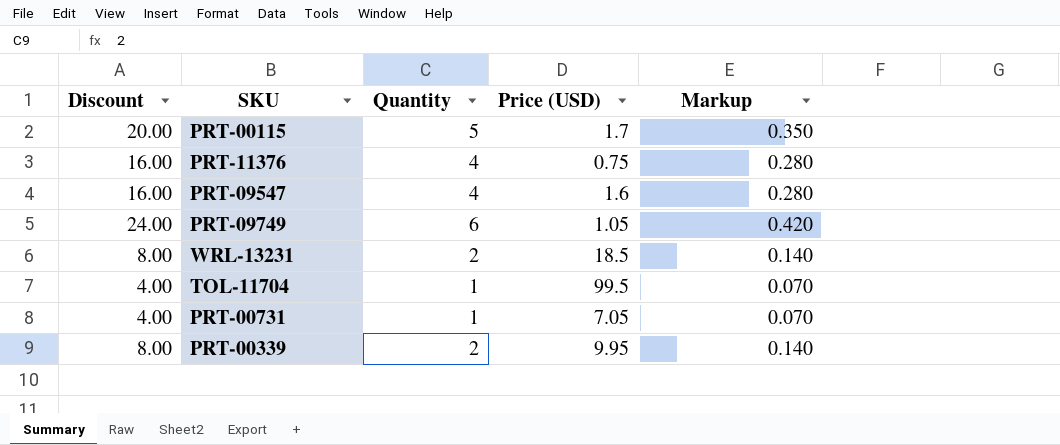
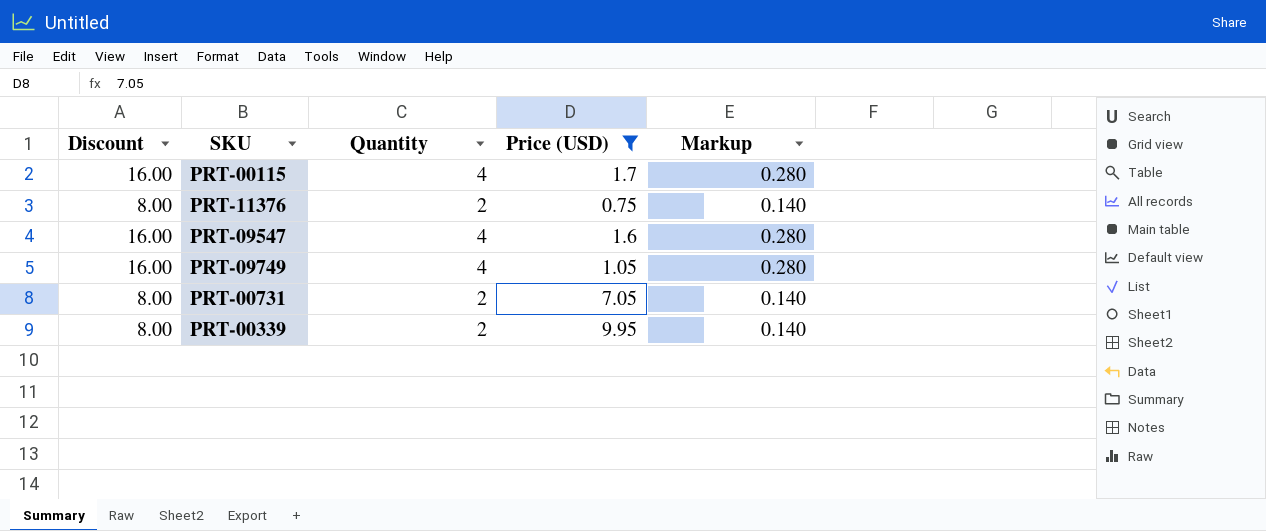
filter: none -> Price (USD) <= 9.95
PRT-00115 | Discount: 20.00 -> 16.00
PRT-00115 | Quantity: 5 -> 4
PRT-00115 | Markup: 0.350 -> 0.280
PRT-11376 | Discount: 16.00 -> 8.00
PRT-11376 | Quantity: 4 -> 2
PRT-11376 | Markup: 0.280 -> 0.140
PRT-09749 | Discount: 24.00 -> 16.00
PRT-09749 | Quantity: 6 -> 4
PRT-09749 | Markup: 0.420 -> 0.280
PRT-00731 | Discount: 4.00 -> 8.00
PRT-00731 | Quantity: 1 -> 2
PRT-00731 | Markup: 0.070 -> 0.140

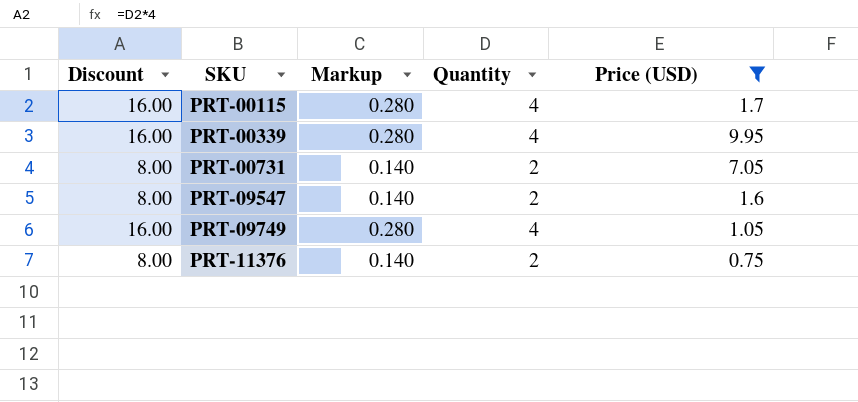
row order: none -> SKU ascending
column Markup | position: 5 -> 3
PRT-00339 | Discount: 8.00 -> 16.00
PRT-00339 | Markup: 0.140 -> 0.280
PRT-00339 | Quantity: 2 -> 4
PRT-09547 | Discount: 16.00 -> 8.00
PRT-09547 | Markup: 0.280 -> 0.140
PRT-09547 | Quantity: 4 -> 2

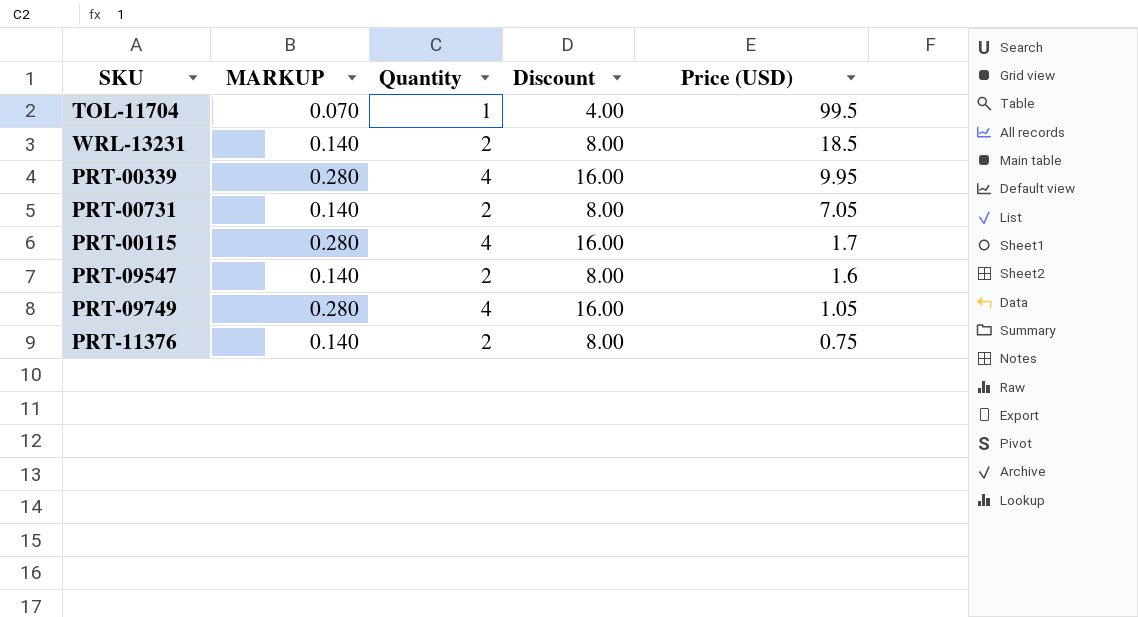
filter: Price (USD) <= 9.95 -> none
row order: SKU ascending -> Price (USD) descending
column name: Markup -> MARKUP
column Discount | position: 1 -> 4

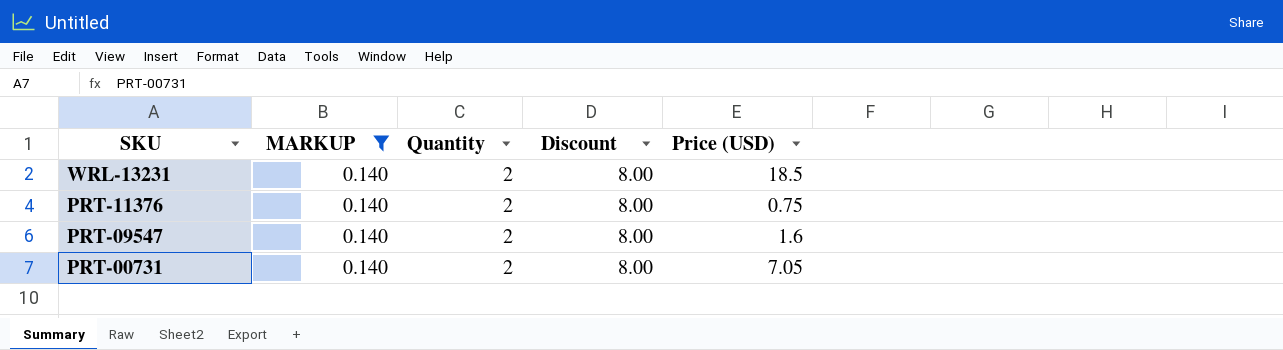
filter: none -> MARKUP = 0.140
row order: Price (USD) descending -> SKU descending

